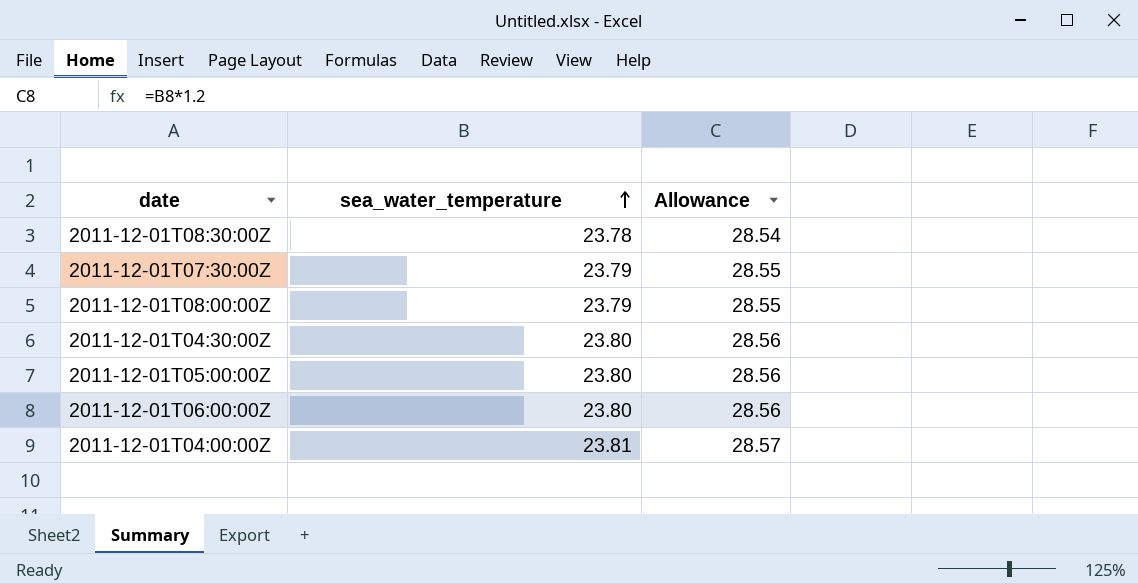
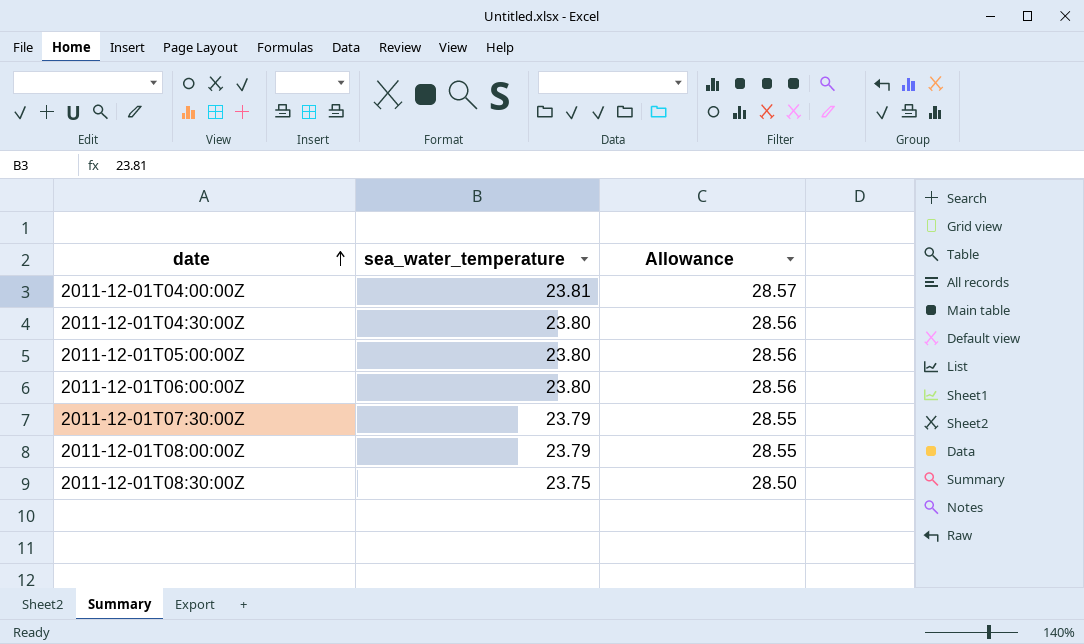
row order: sea_water_temperature ascending -> date ascending
2011-12-01T08:30:00Z | sea_water_temperature: 23.78 -> 23.75
2011-12-01T08:30:00Z | Allowance: 28.54 -> 28.50

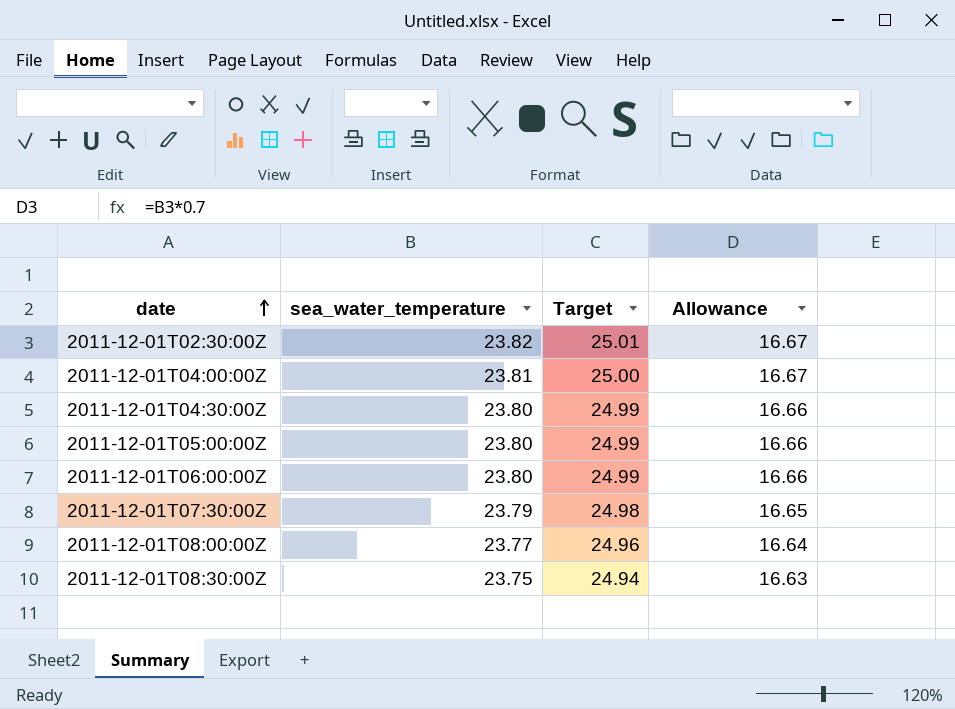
column Target | formula: none -> [sea_water_temperature] * 1.05
column Allowance | formula: [sea_water_temperature] * 1.2 -> [sea_water_temperature] * 0.7
row 2011-12-01T02:30:00Z: none -> 23.82 | 25.01 | 16.67
2011-12-01T08:00:00Z | sea_water_temperature: 23.79 -> 23.77

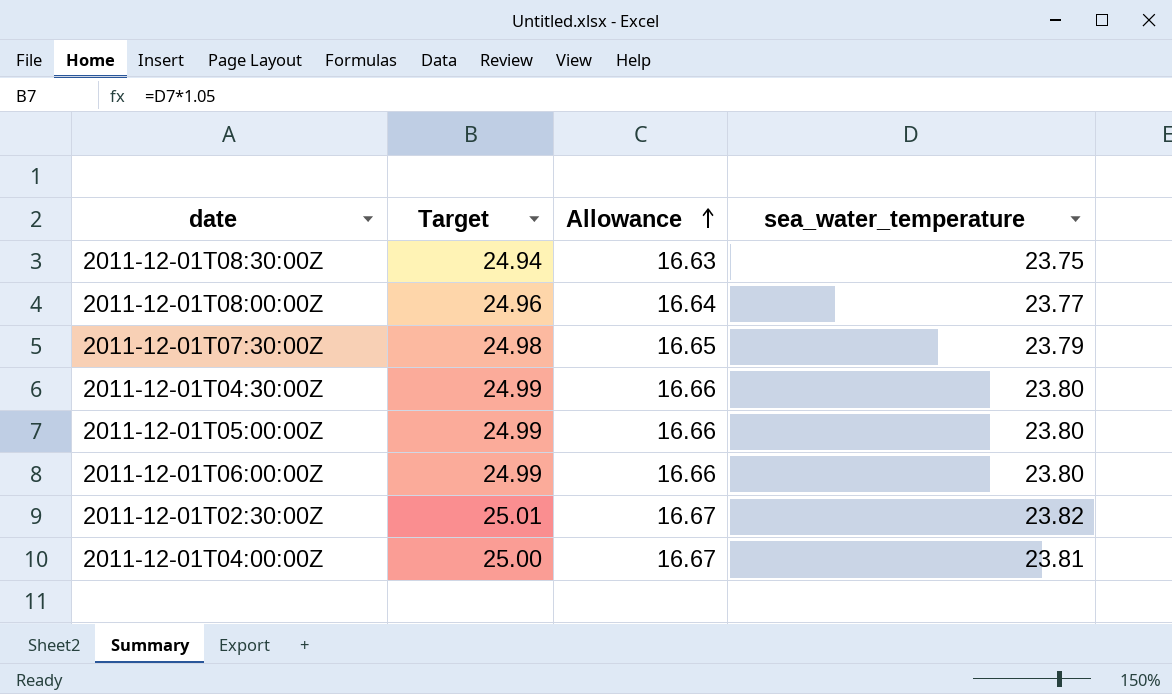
row order: date ascending -> Allowance ascending
column sea_water_temperature | position: 2 -> 4

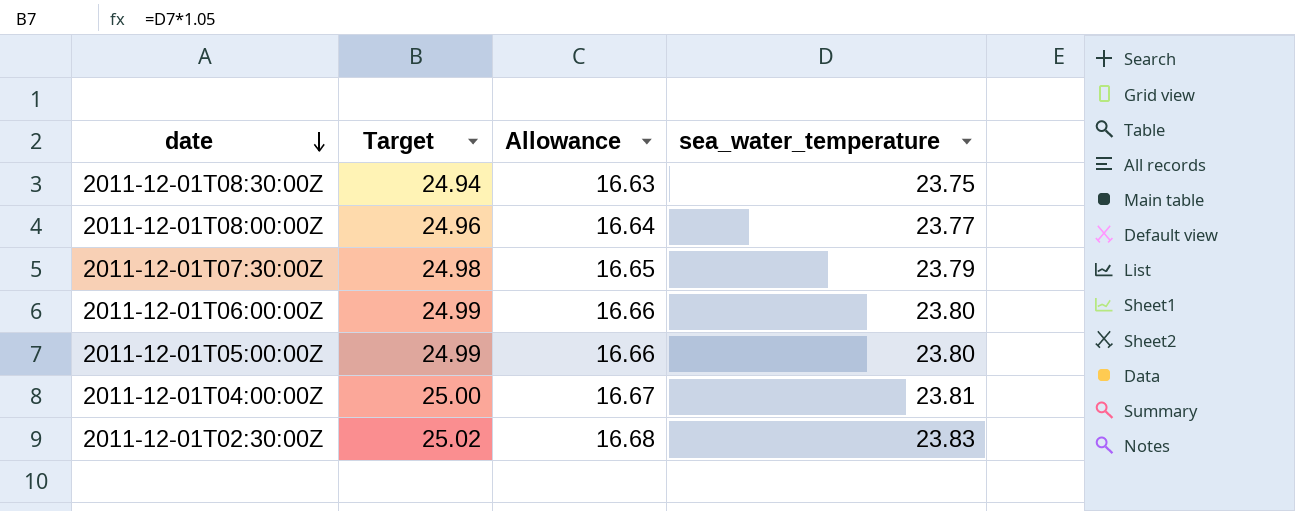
row order: Allowance ascending -> date descending
row 2011-12-01T04:30:00Z: 24.99 | 16.66 | 23.80 -> none
2011-12-01T02:30:00Z | Target: 25.01 -> 25.02
2011-12-01T02:30:00Z | Allowance: 16.67 -> 16.68
2011-12-01T02:30:00Z | sea_water_temperature: 23.82 -> 23.83

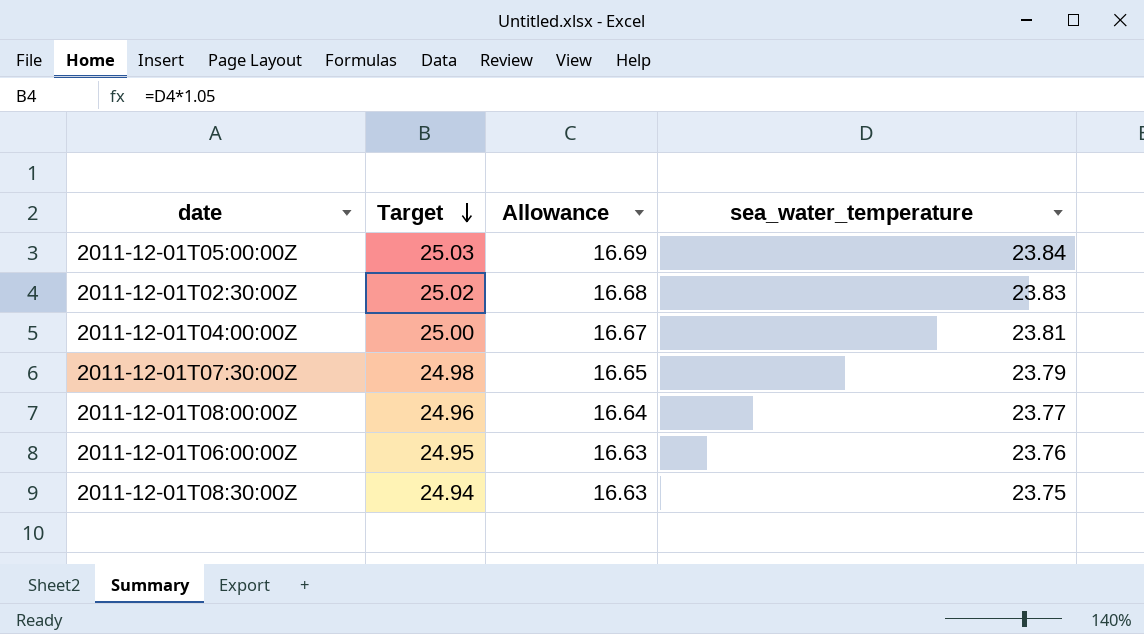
row order: date descending -> Target descending
2011-12-01T05:00:00Z | Target: 24.99 -> 25.03
2011-12-01T05:00:00Z | Allowance: 16.66 -> 16.69
2011-12-01T05:00:00Z | sea_water_temperature: 23.80 -> 23.84
2011-12-01T06:00:00Z | Target: 24.99 -> 24.95
2011-12-01T06:00:00Z | Allowance: 16.66 -> 16.63
2011-12-01T06:00:00Z | sea_water_temperature: 23.80 -> 23.76

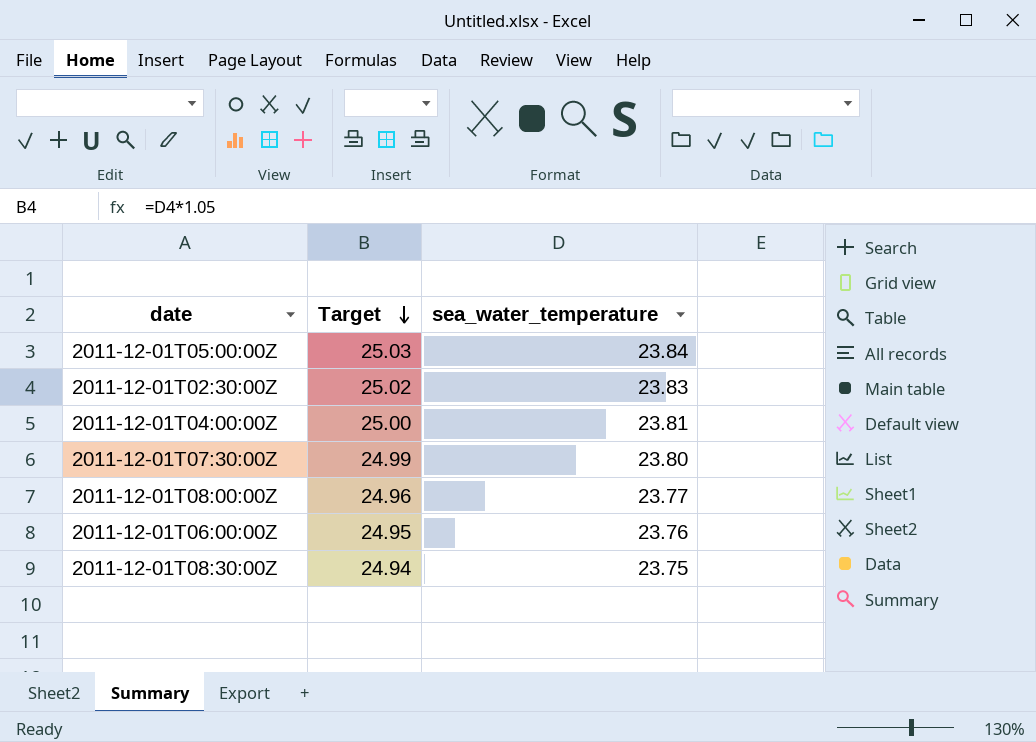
column Allowance | formula: [sea_water_temperature] * 0.7 -> none
2011-12-01T07:30:00Z | Target: 24.98 -> 24.99
2011-12-01T07:30:00Z | sea_water_temperature: 23.79 -> 23.80

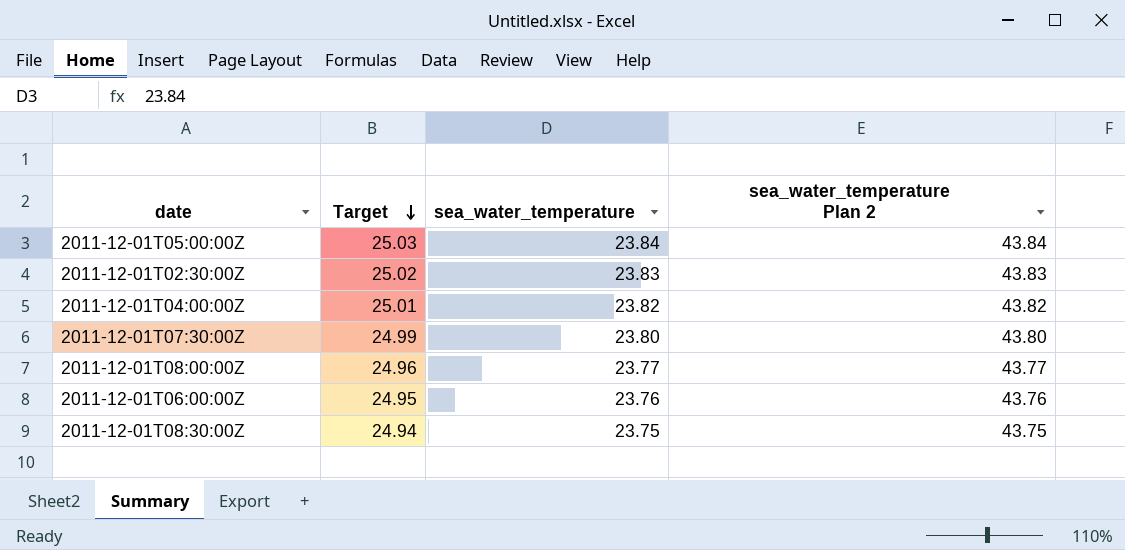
column sea_water_temperature Plan 2 | formula: none -> [sea_water_temperature] + 20
2011-12-01T04:00:00Z | Target: 25.00 -> 25.01
2011-12-01T04:00:00Z | sea_water_temperature: 23.81 -> 23.82

